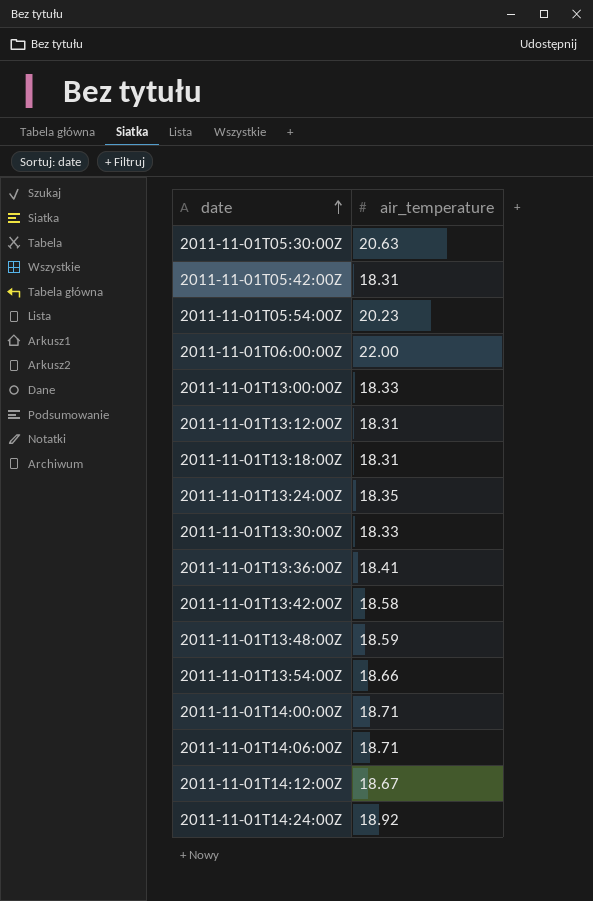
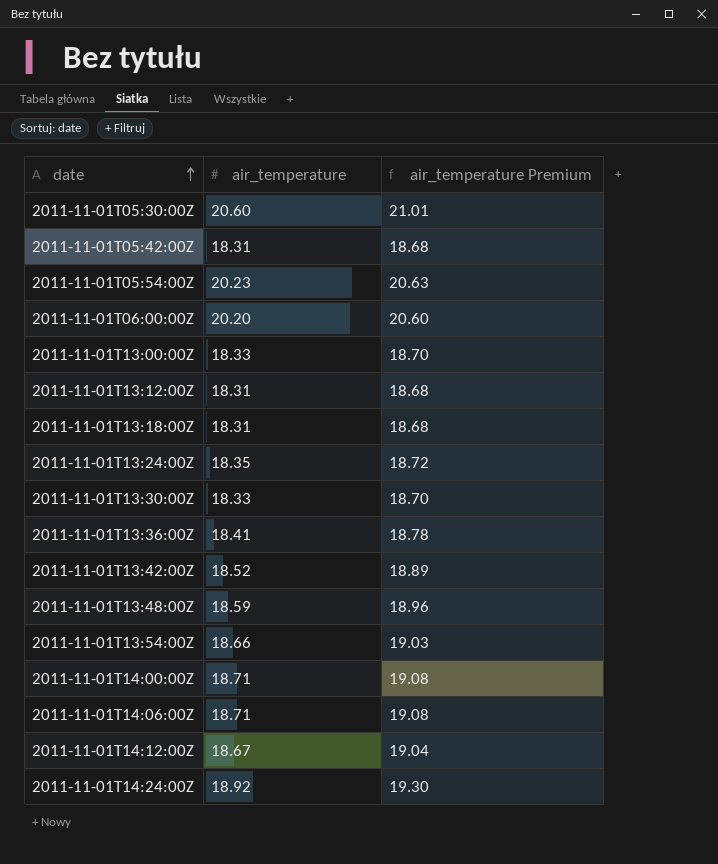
column air_temperature Premium | formula: none -> [air_temperature] * 1.02
2011-11-01T05:30:00Z | air_temperature: 20.63 -> 20.60
2011-11-01T06:00:00Z | air_temperature: 22.00 -> 20.20
2011-11-01T13:42:00Z | air_temperature: 18.58 -> 18.52

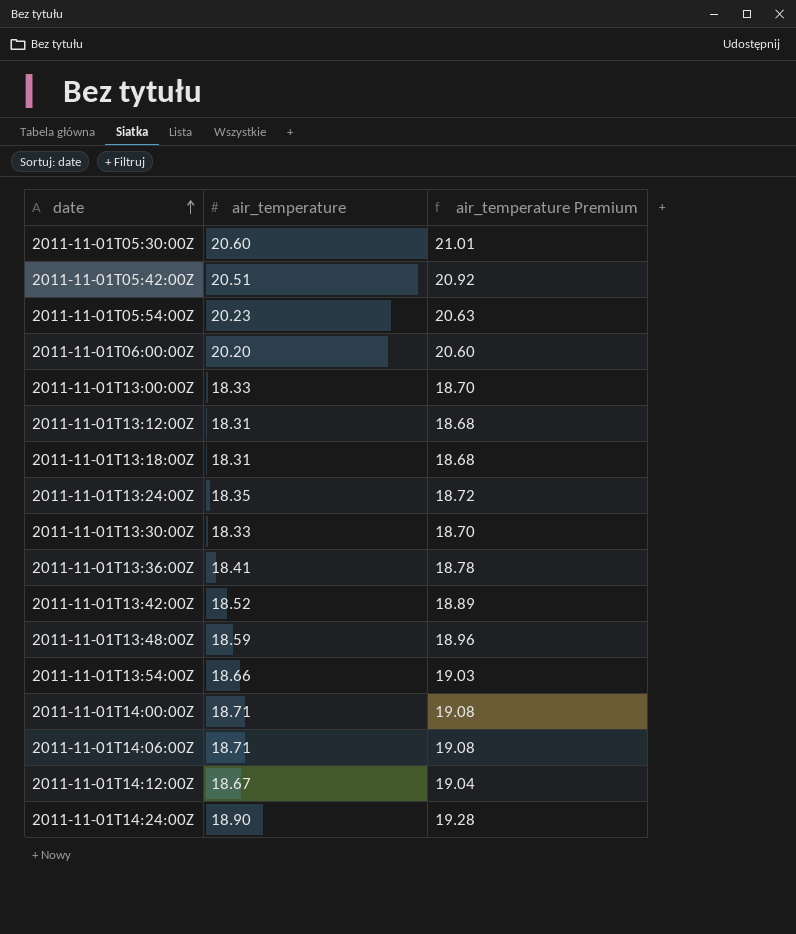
2011-11-01T05:42:00Z | air_temperature: 18.31 -> 20.51
2011-11-01T05:42:00Z | air_temperature Premium: 18.68 -> 20.92
2011-11-01T14:24:00Z | air_temperature: 18.92 -> 18.90
2011-11-01T14:24:00Z | air_temperature Premium: 19.30 -> 19.28

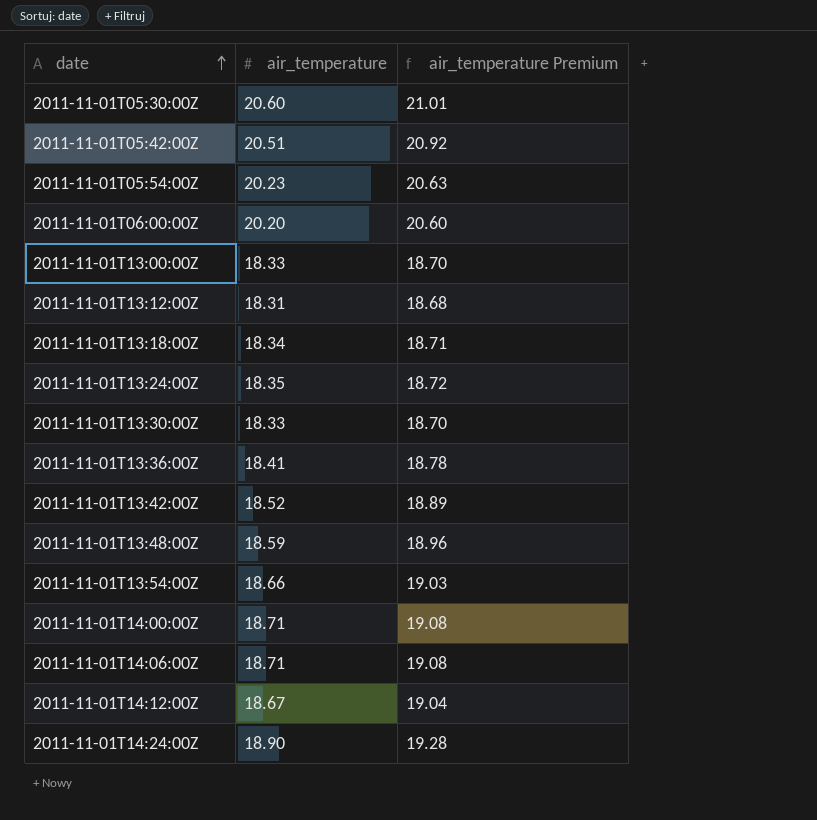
2011-11-01T13:18:00Z | air_temperature: 18.31 -> 18.34
2011-11-01T13:18:00Z | air_temperature Premium: 18.68 -> 18.71

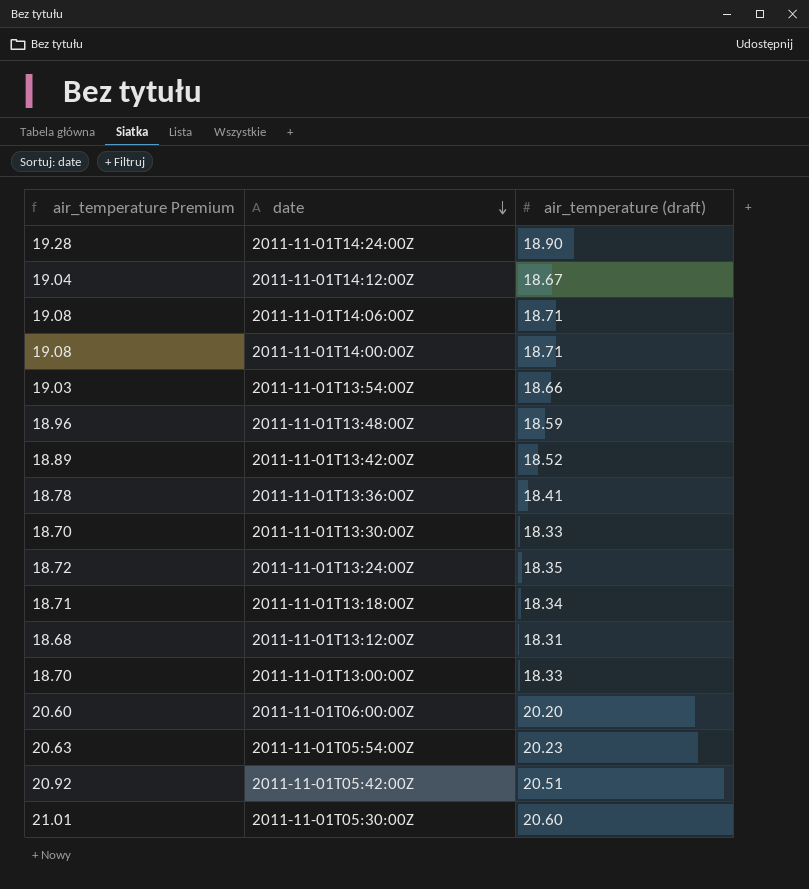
row order: date ascending -> date descending
column air_temperature Premium | position: 3 -> 1
column name: air_temperature -> air_temperature (draft)

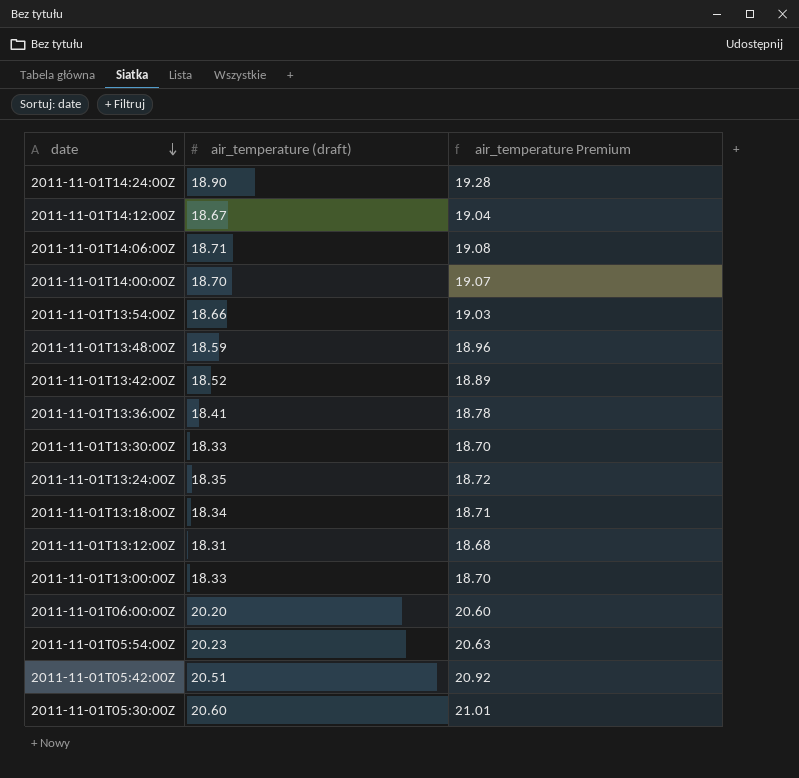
column air_temperature Premium | position: 1 -> 3
2011-11-01T14:00:00Z | air_temperature (draft): 18.71 -> 18.70
2011-11-01T14:00:00Z | air_temperature Premium: 19.08 -> 19.07

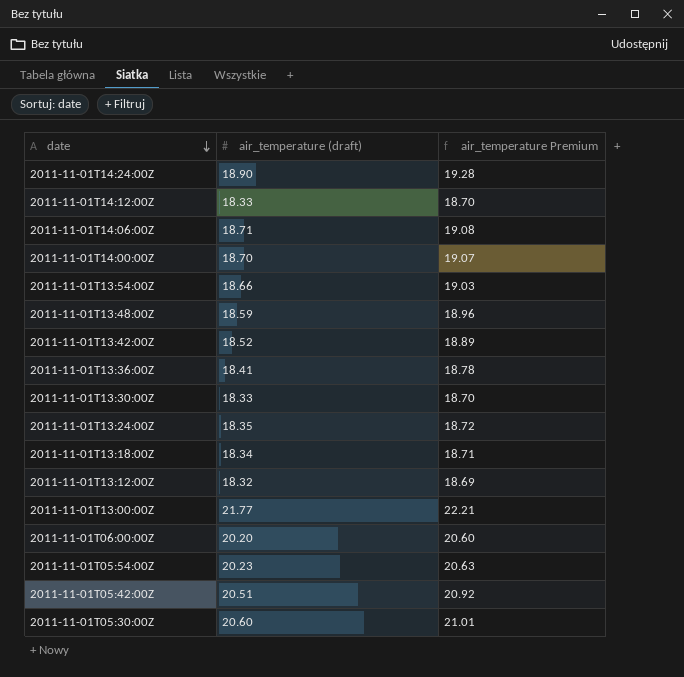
2011-11-01T14:12:00Z | air_temperature (draft): 18.67 -> 18.33
2011-11-01T14:12:00Z | air_temperature Premium: 19.04 -> 18.70
2011-11-01T13:12:00Z | air_temperature (draft): 18.31 -> 18.32
2011-11-01T13:12:00Z | air_temperature Premium: 18.68 -> 18.69
2011-11-01T13:00:00Z | air_temperature (draft): 18.33 -> 21.77
2011-11-01T13:00:00Z | air_temperature Premium: 18.70 -> 22.21

